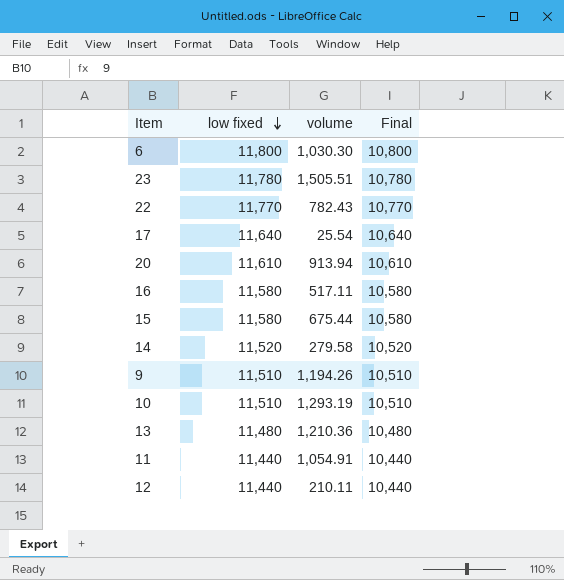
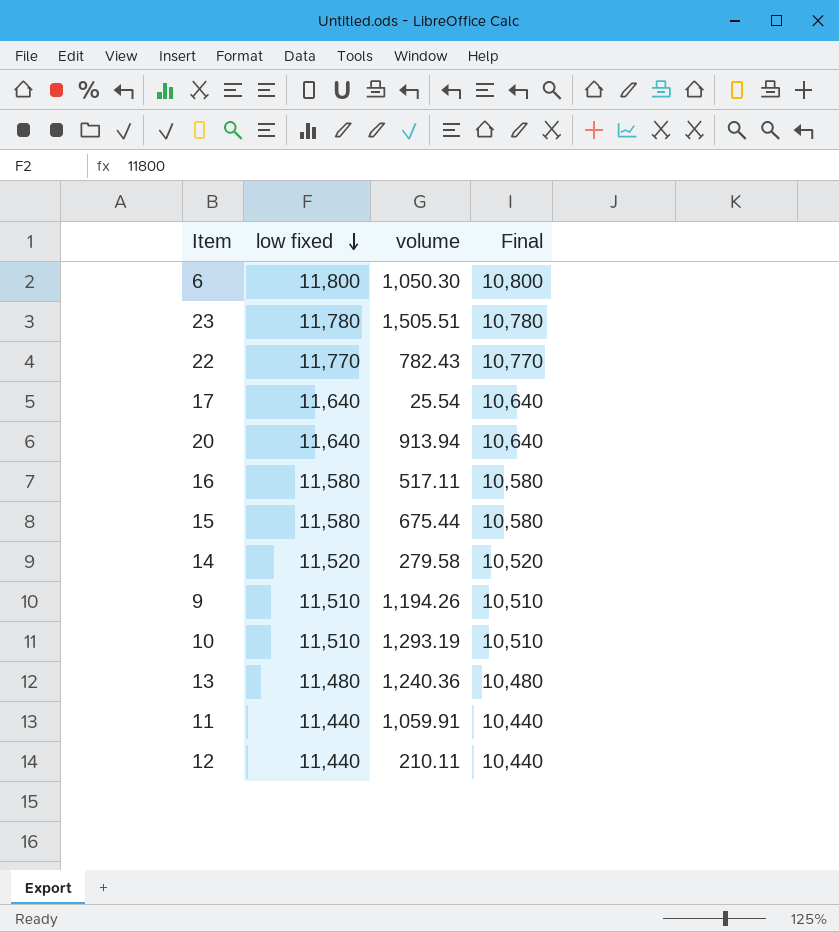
6 | volume: 1,030.30 -> 1,050.30
20 | low fixed: 11,610 -> 11,640
20 | Final: 10,610 -> 10,640
13 | volume: 1,210.36 -> 1,240.36
11 | volume: 1,054.91 -> 1,059.91

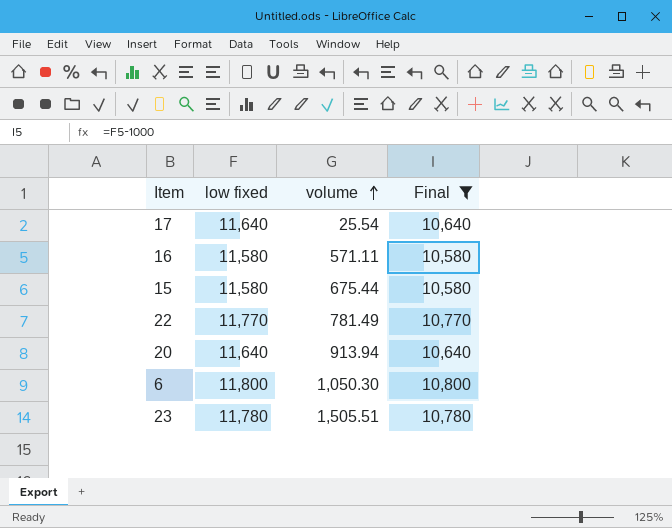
filter: none -> Final >= 10,580
row order: low fixed descending -> volume ascending
16 | volume: 517.11 -> 571.11
22 | volume: 782.43 -> 781.49

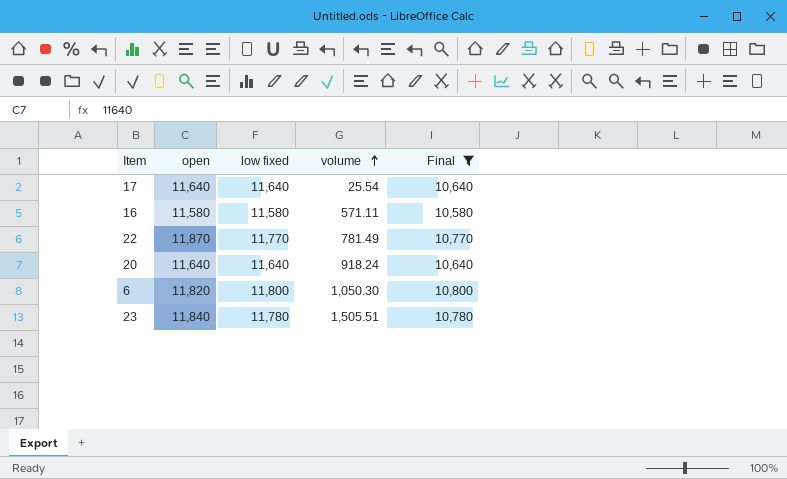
column open | position: none -> 2
row 15: 11,580 | 675.44 | 10,580 -> none
20 | volume: 913.94 -> 918.24

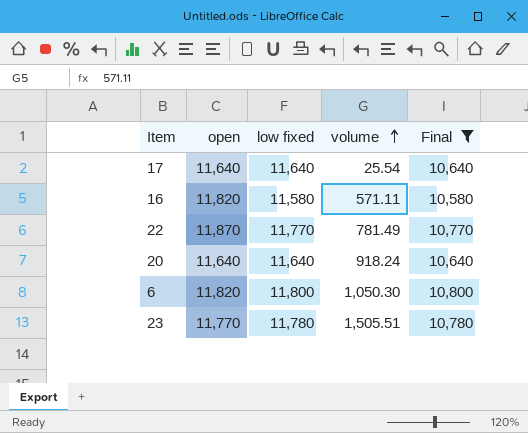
16 | open: 11,580 -> 11,820
23 | open: 11,840 -> 11,770

